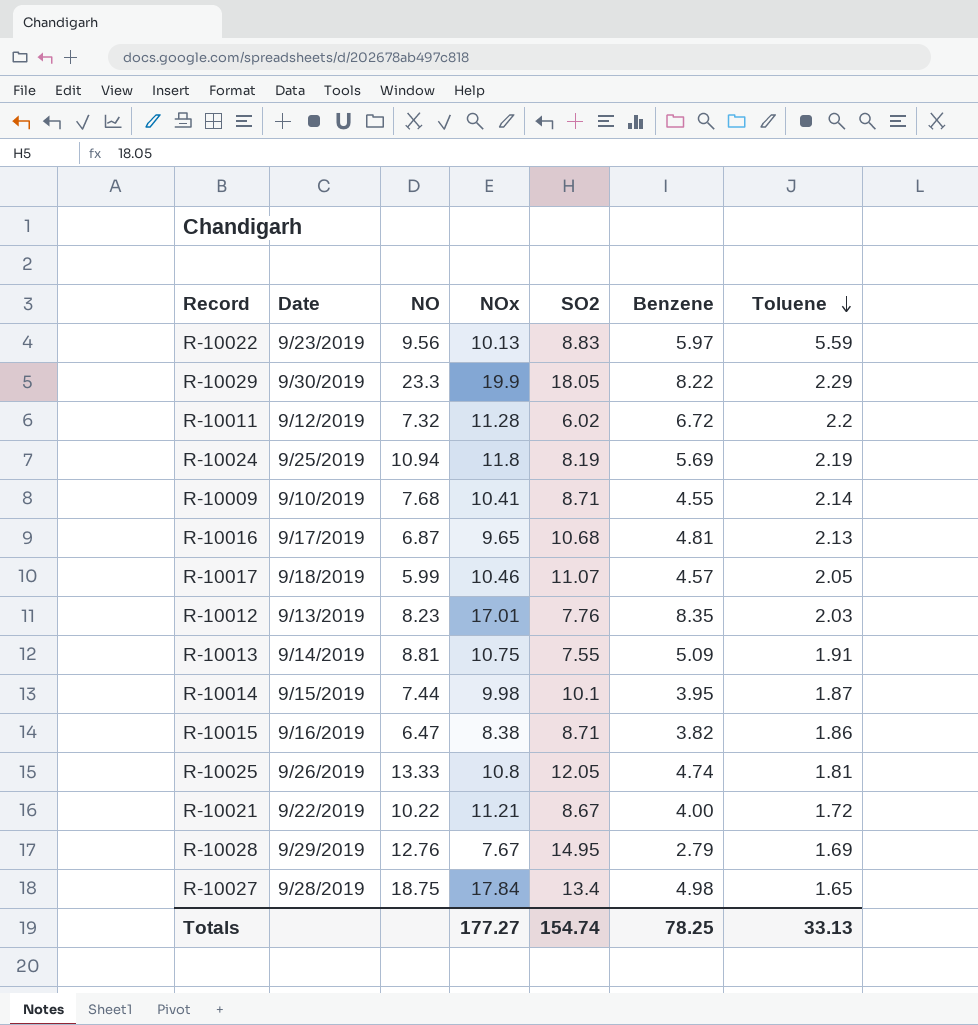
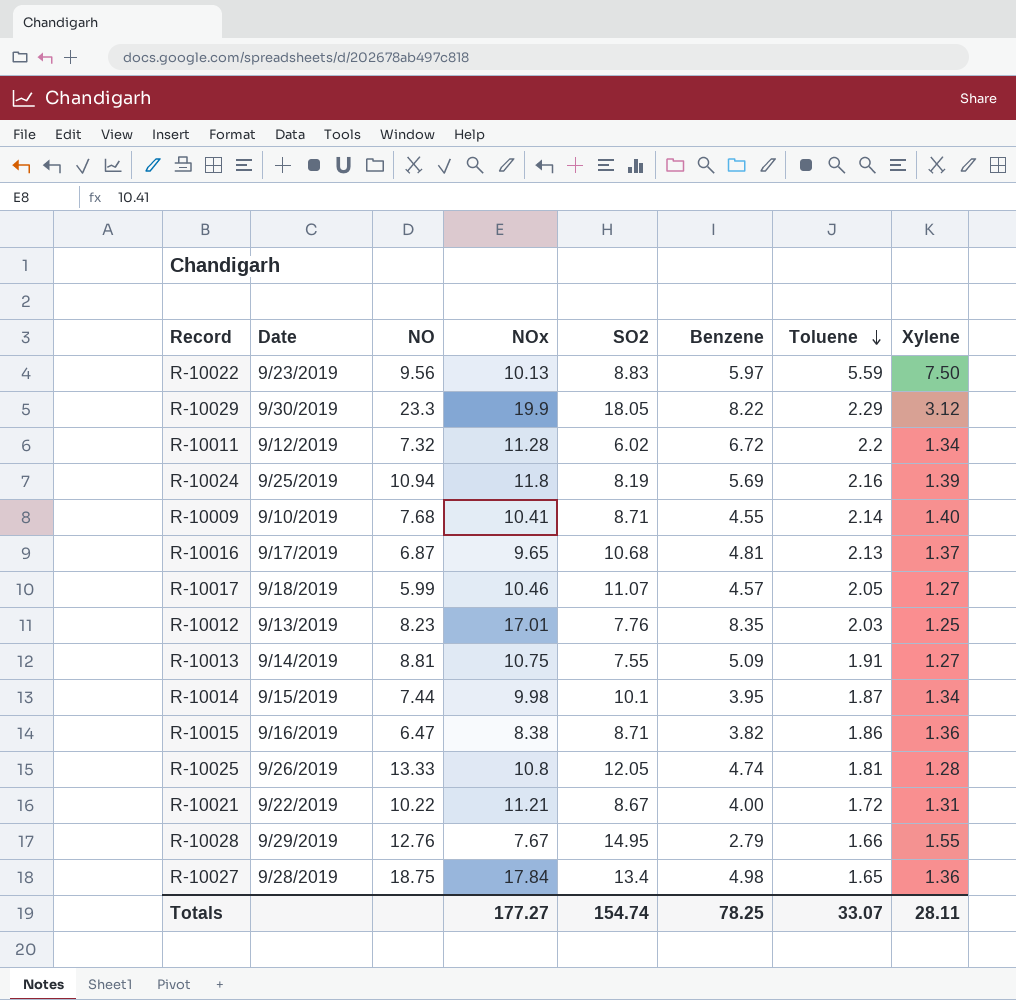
column Xylene | position: none -> 8
R-10024 | Toluene: 2.19 -> 2.16
R-10028 | Toluene: 1.69 -> 1.66
Totals | Toluene: 33.13 -> 33.07

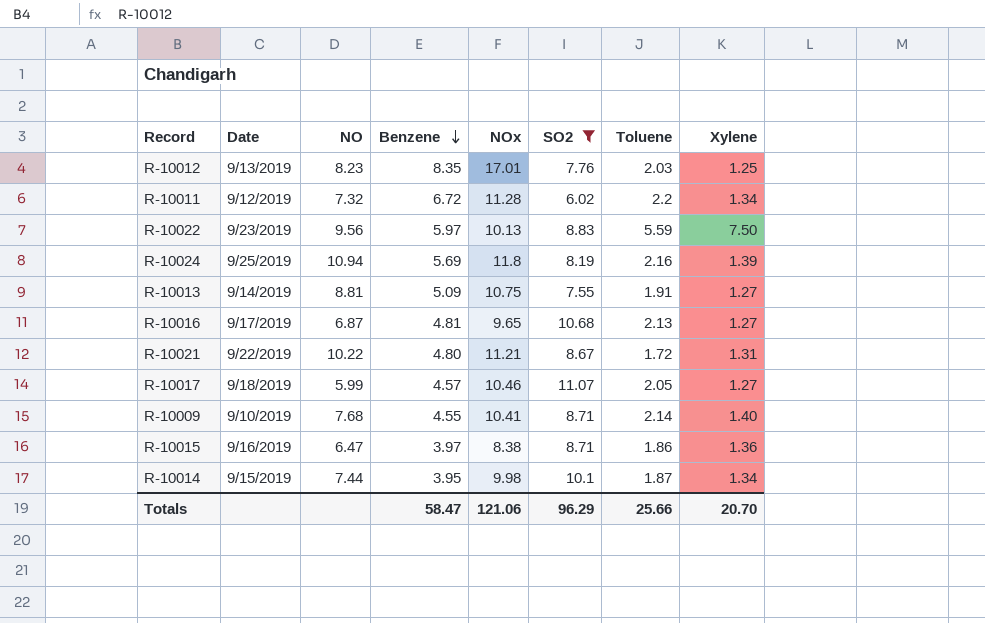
filter: none -> SO2 <= 11.07
row order: Toluene descending -> Benzene descending
column Benzene | position: 6 -> 4
R-10016 | Xylene: 1.37 -> 1.27
R-10021 | Benzene: 4.00 -> 4.80
R-10015 | Benzene: 3.82 -> 3.97
Totals | Benzene: 78.25 -> 58.47
Totals | NOx: 177.27 -> 121.06
Totals | SO2: 154.74 -> 96.29
Totals | Toluene: 33.07 -> 25.66
Totals | Xylene: 28.11 -> 20.70

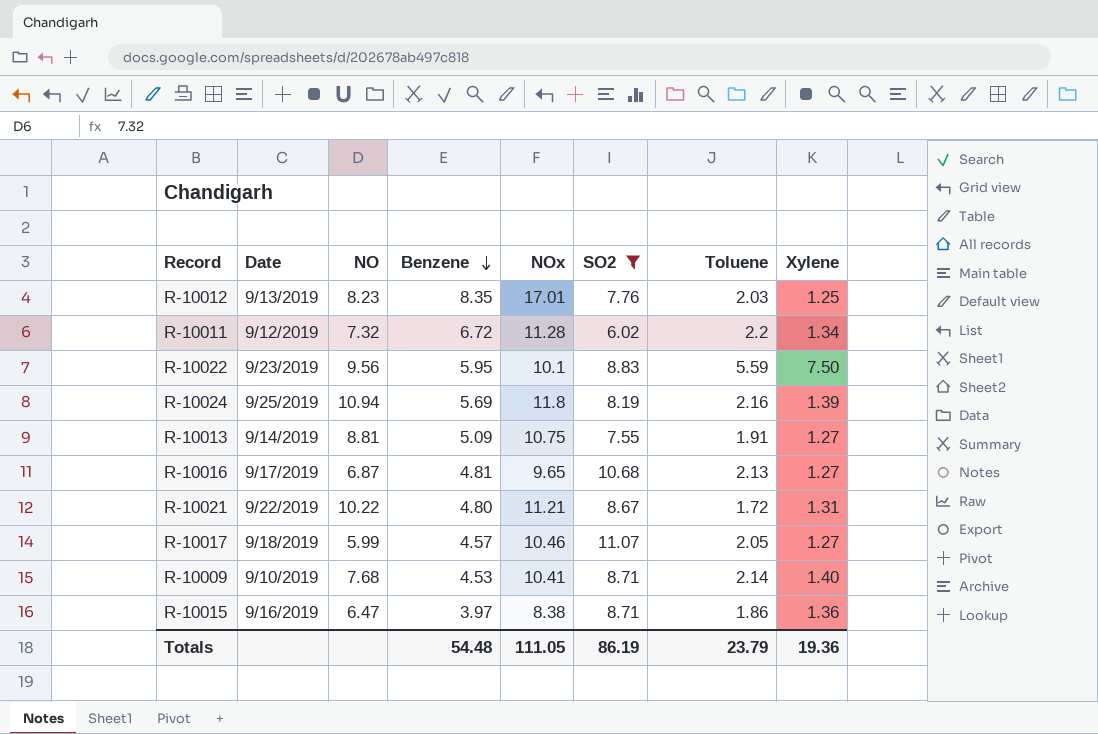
row R-10014: 9/15/2019 | 7.44 | 3.95 | 9.98 | 10.1 | 1.87 | 1.34 -> none
R-10022 | Benzene: 5.97 -> 5.95
R-10022 | NOx: 10.13 -> 10.1
R-10009 | Benzene: 4.55 -> 4.53
Totals | Benzene: 58.47 -> 54.48
Totals | NOx: 121.06 -> 111.05
Totals | SO2: 96.29 -> 86.19
Totals | Toluene: 25.66 -> 23.79
Totals | Xylene: 20.70 -> 19.36

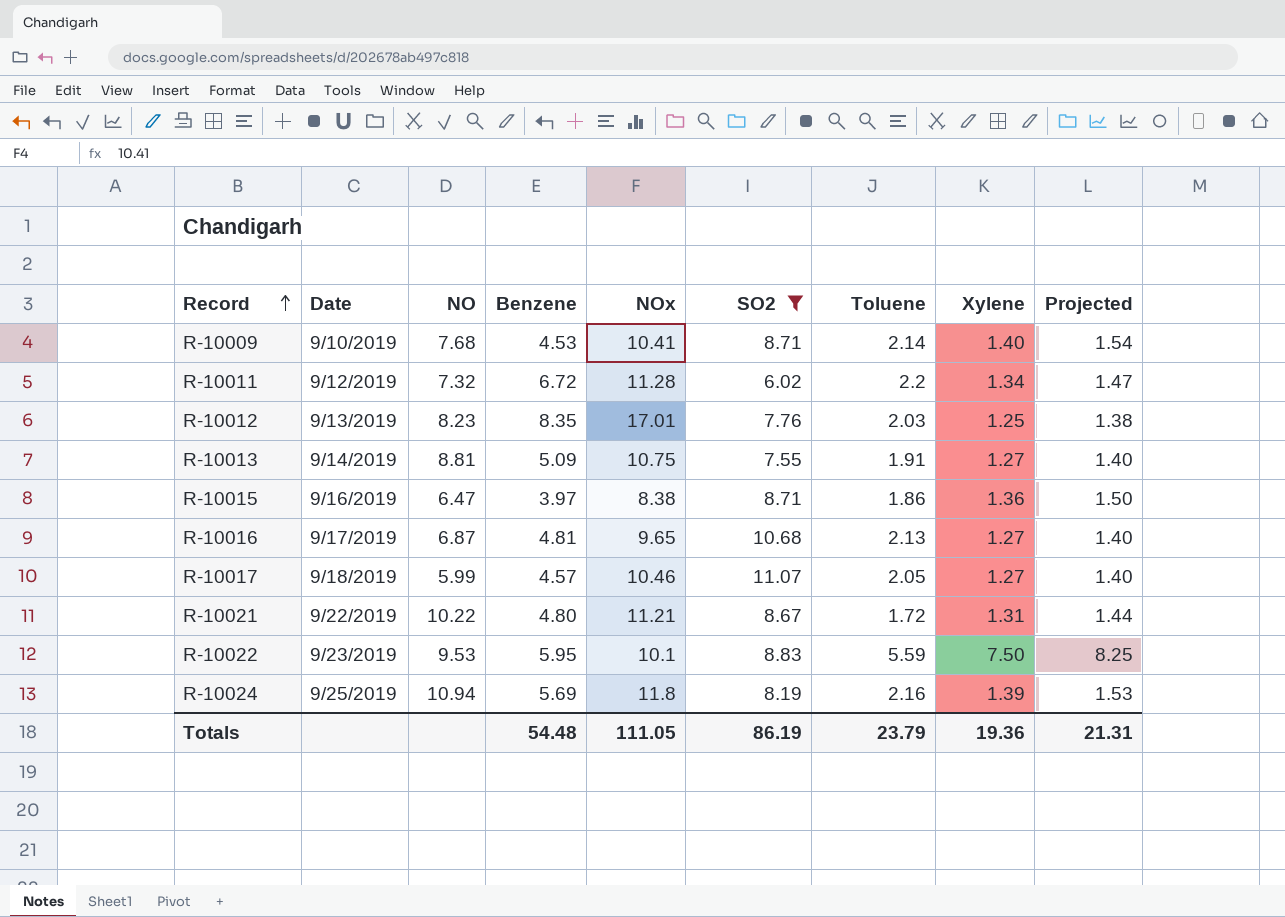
row order: Benzene descending -> Record ascending
column Projected | formula: none -> [Xylene] * 1.1
R-10022 | NO: 9.56 -> 9.53

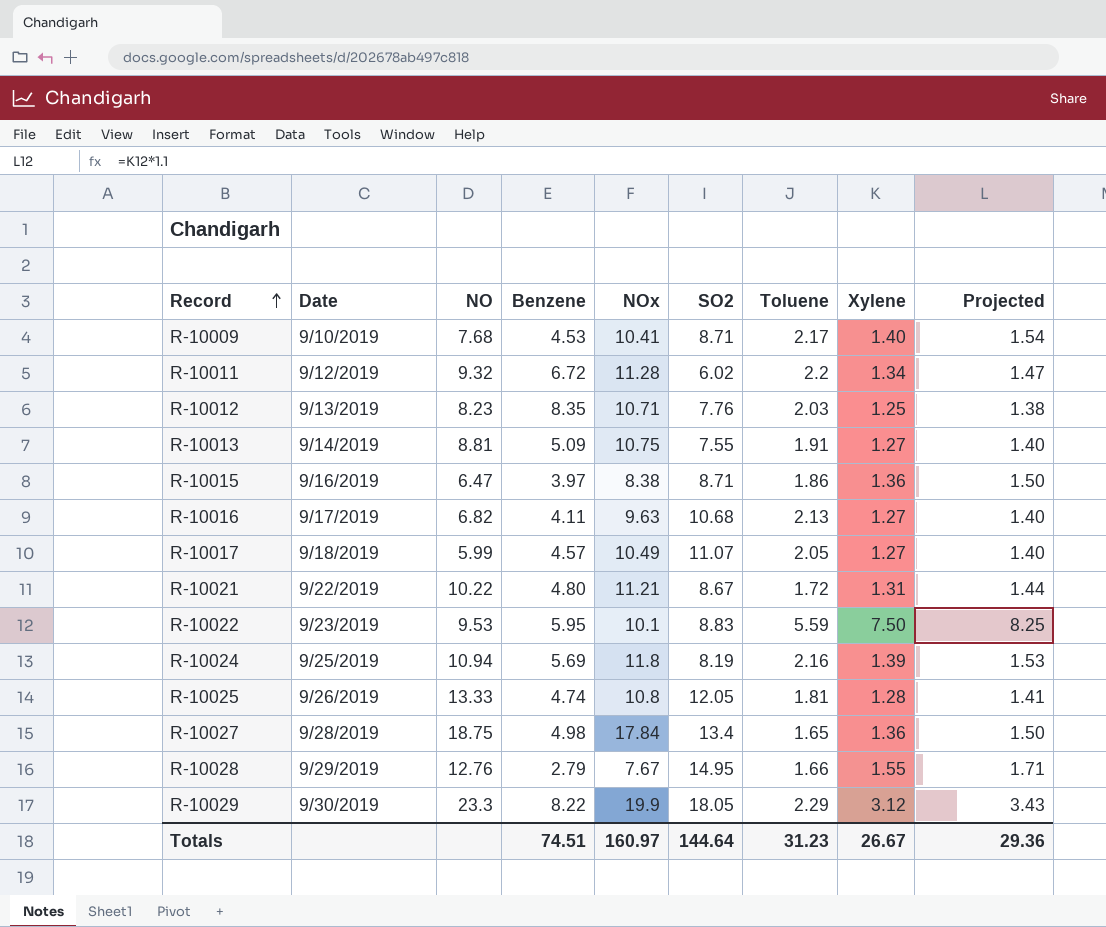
filter: SO2 <= 11.07 -> none
R-10009 | Toluene: 2.14 -> 2.17
R-10011 | NO: 7.32 -> 9.32
R-10012 | NOx: 17.01 -> 10.71
R-10016 | NO: 6.87 -> 6.82
R-10016 | Benzene: 4.81 -> 4.11
R-10016 | NOx: 9.65 -> 9.63
R-10017 | NOx: 10.46 -> 10.49
Totals | Benzene: 54.48 -> 74.51
Totals | NOx: 111.05 -> 160.97
Totals | SO2: 86.19 -> 144.64
Totals | Toluene: 23.79 -> 31.23
Totals | Xylene: 19.36 -> 26.67
Totals | Projected: 21.31 -> 29.36

